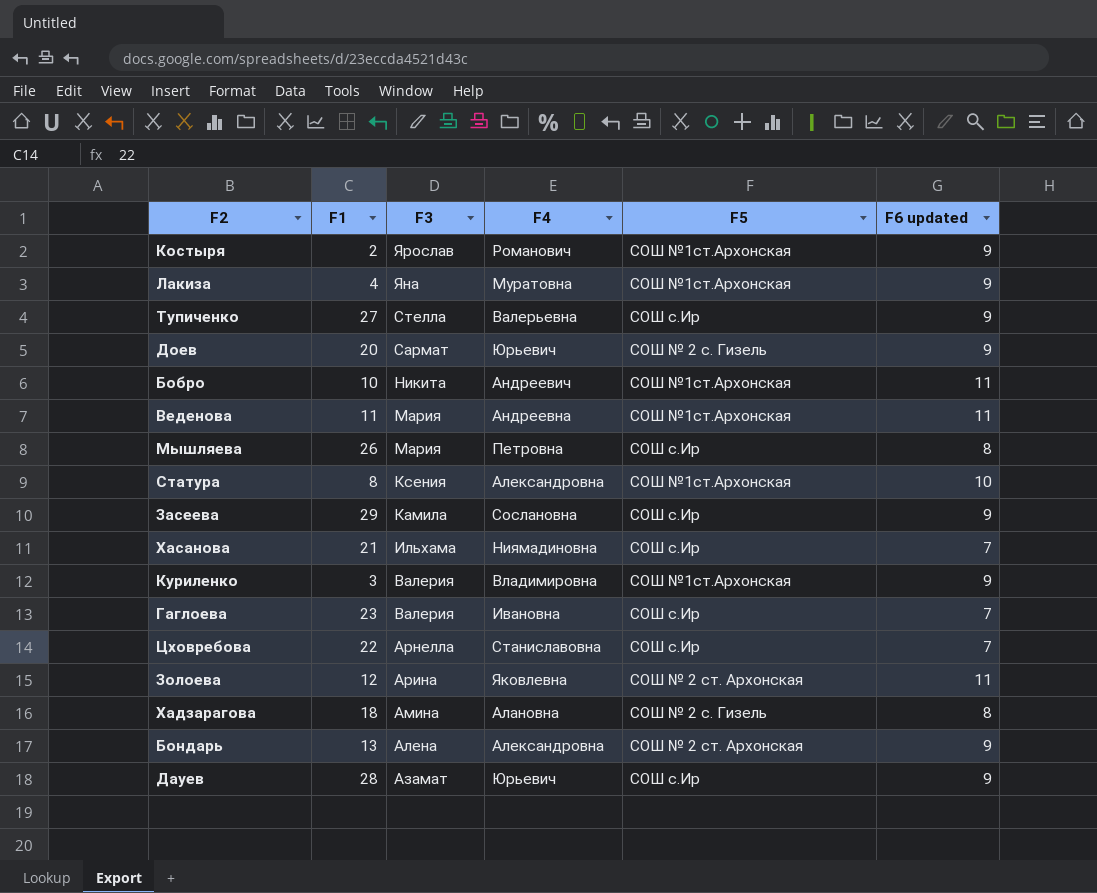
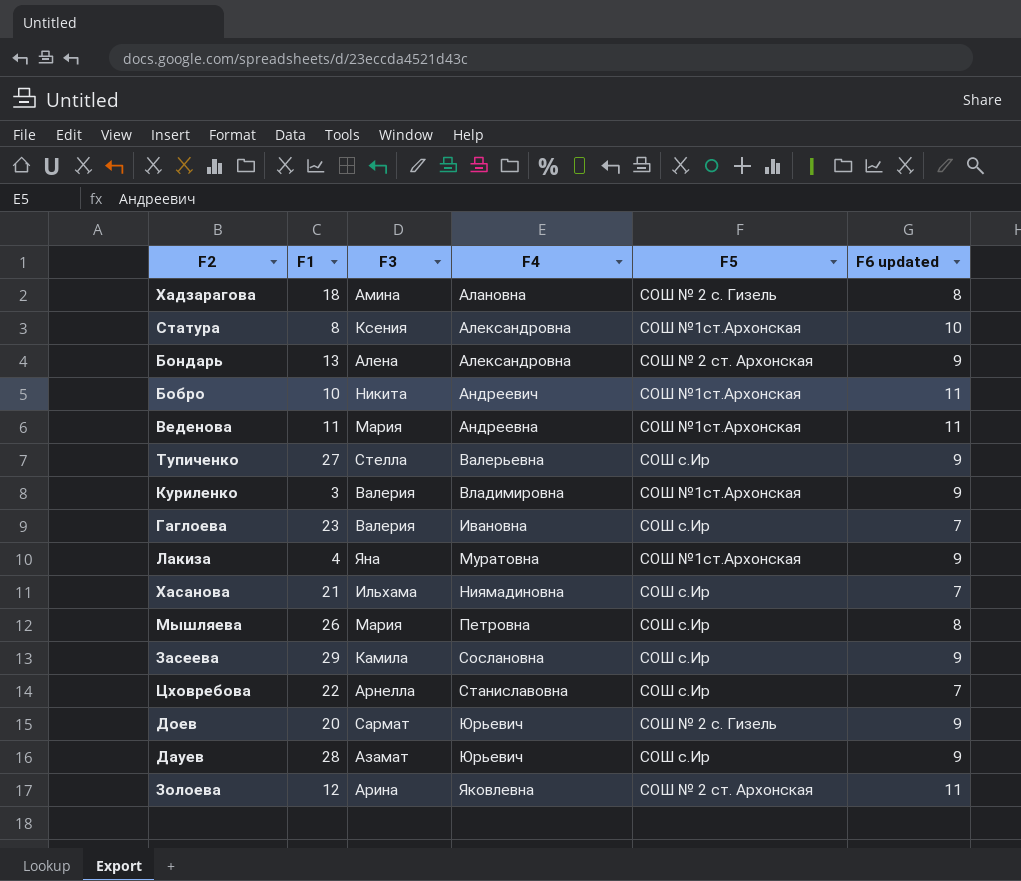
row order: F3 descending -> F4 ascending
row Костыря: 2 | Ярослав | Романович | СОШ №1ст.Архонская | 9 -> none

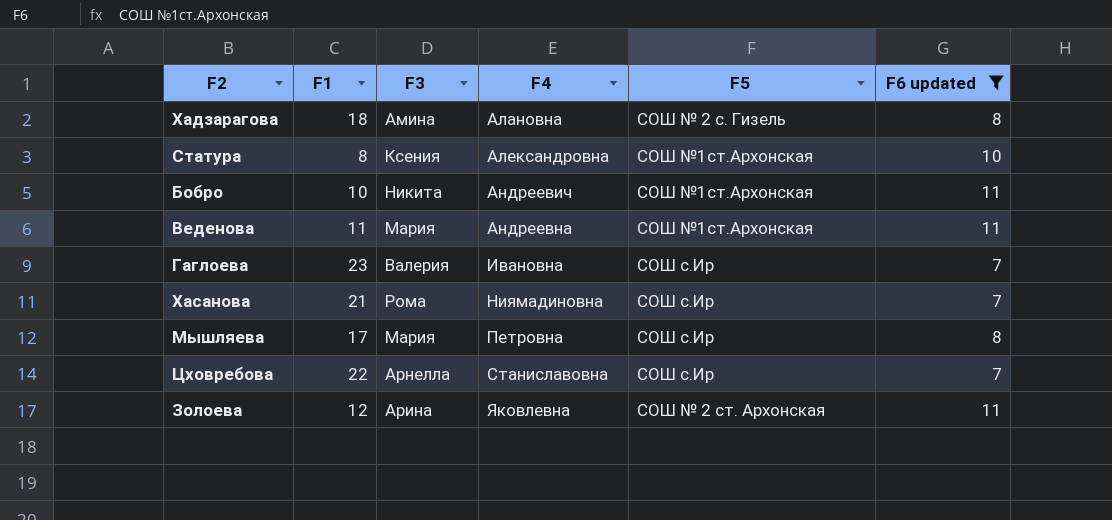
filter: none -> F6 updated != 9
Хасанова | F3: Ильхама -> Рома
Мышляева | F1: 26 -> 17

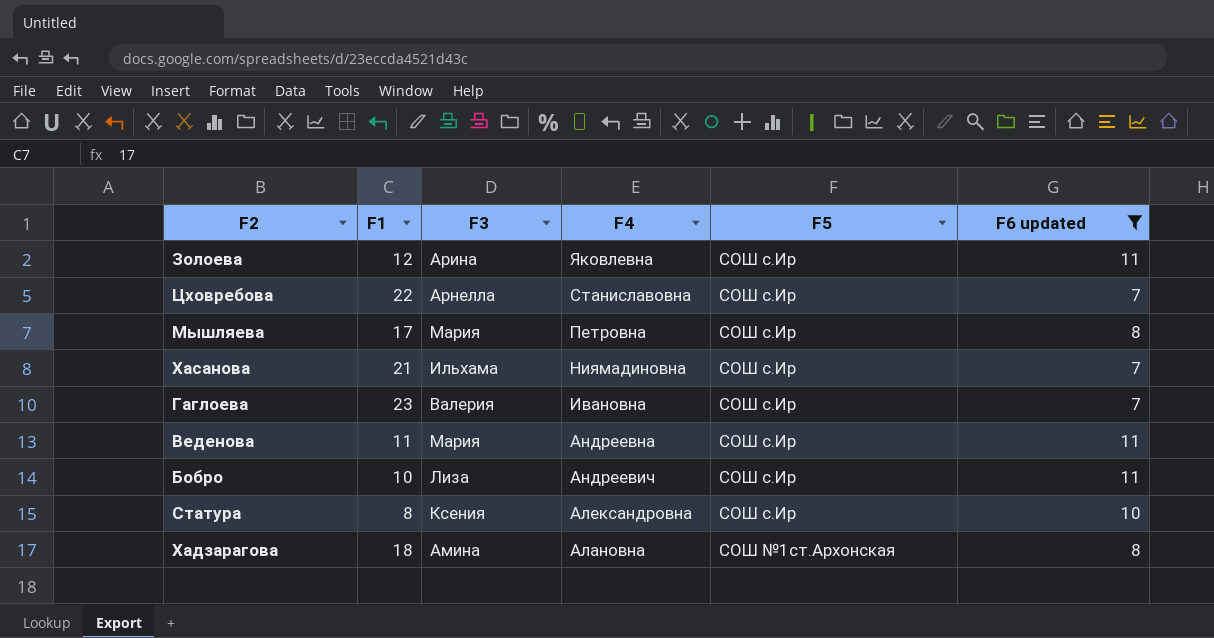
row order: F4 ascending -> F4 descending
Золоева | F5: СОШ № 2 ст. Архонская -> СОШ с.Ир
Хасанова | F3: Рома -> Ильхама
Веденова | F5: СОШ №1ст.Архонская -> СОШ с.Ир
Бобро | F3: Никита -> Лиза
Бобро | F5: СОШ №1ст.Архонская -> СОШ с.Ир
Статура | F5: СОШ №1ст.Архонская -> СОШ с.Ир
Хадзарагова | F5: СОШ № 2 с. Гизель -> СОШ №1ст.Архонская

